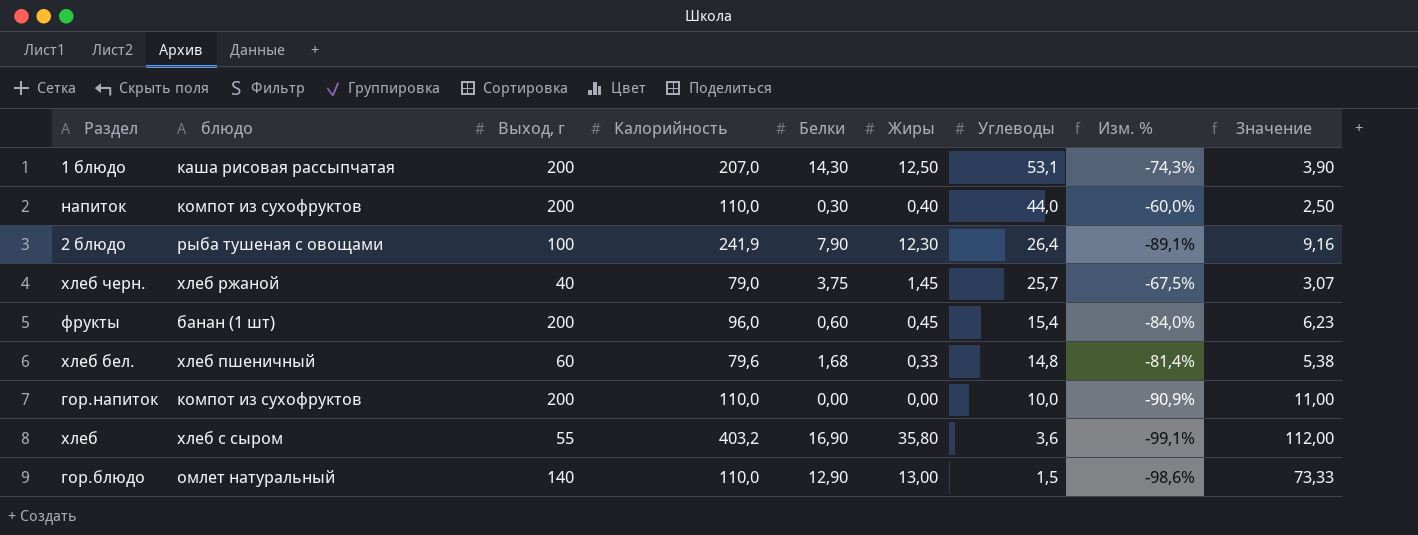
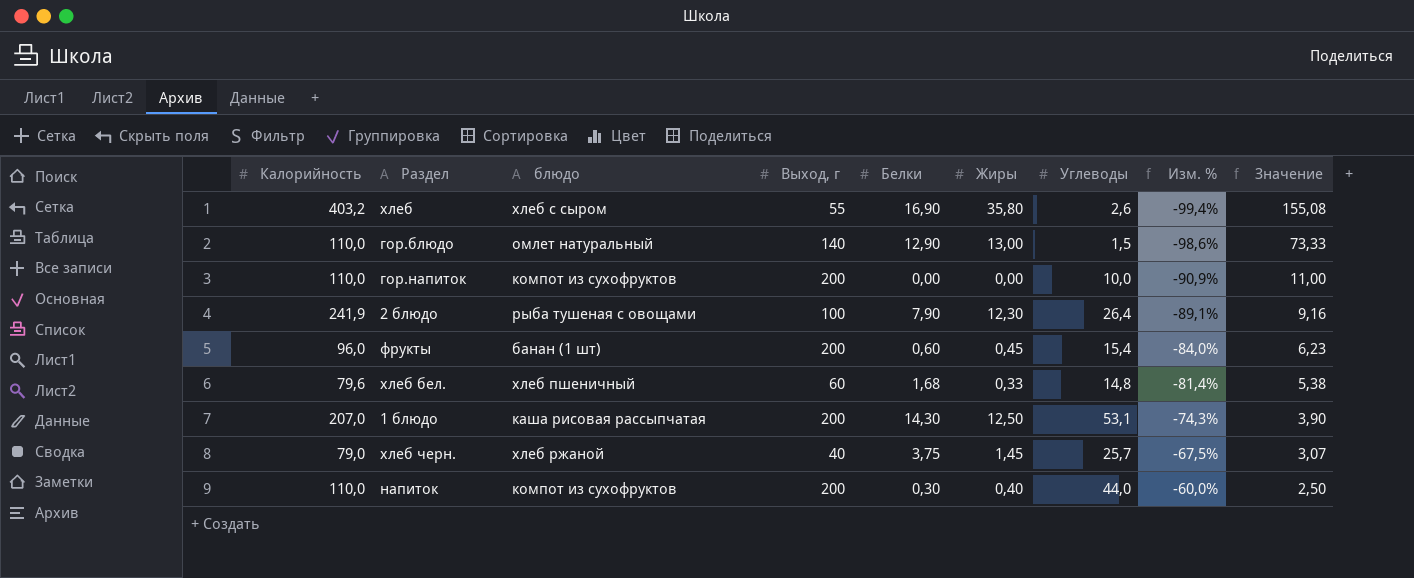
row order: Углеводы descending -> Изм. % ascending
column Калорийность | position: 4 -> 1
хлеб | Углеводы: 3,6 -> 2,6
хлеб | Изм. %: -99,1% -> -99,4%
хлеб | Значение: 112,00 -> 155,08

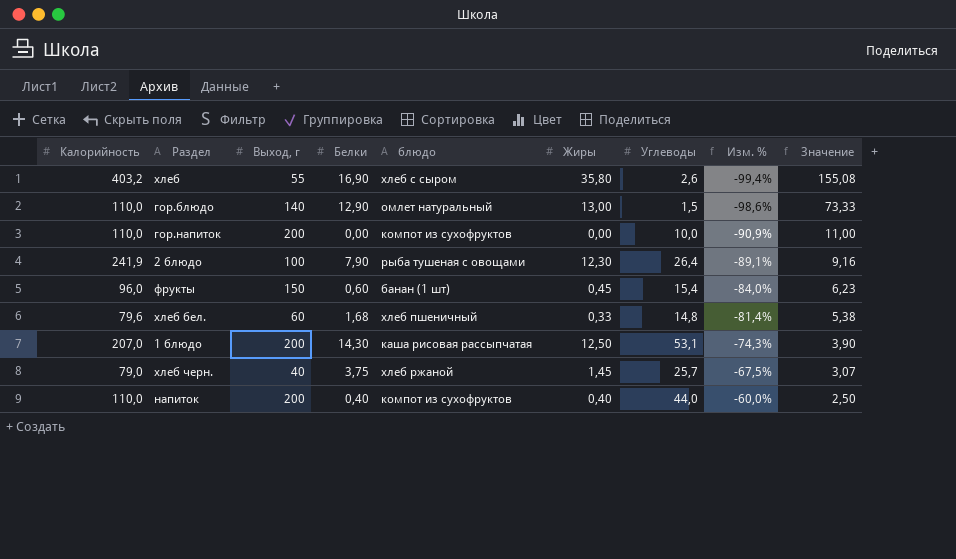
column блюдо | position: 3 -> 5
фрукты | Выход, г: 200 -> 150
напиток | Белки: 0,30 -> 0,40

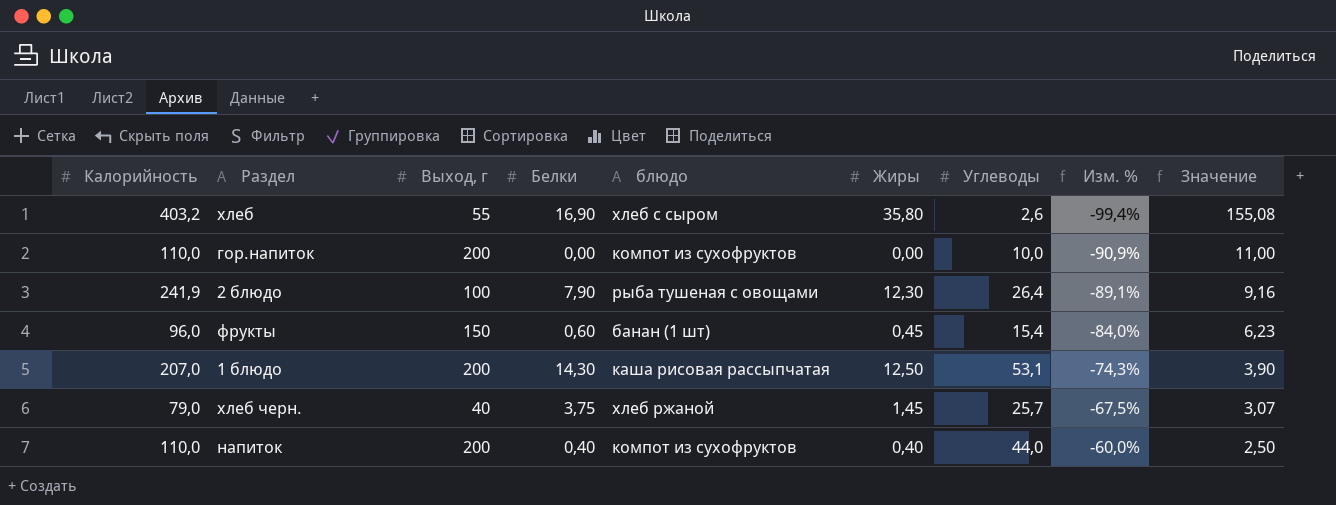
row гор.блюдо: 110,0 | 140 | 12,90 | омлет натуральный | 13,00 | 1,5 | -98,6% | 73,33 -> none
row хлеб бел.: 79,6 | 60 | 1,68 | хлеб пшеничный | 0,33 | 14,8 | -81,4% | 5,38 -> none

